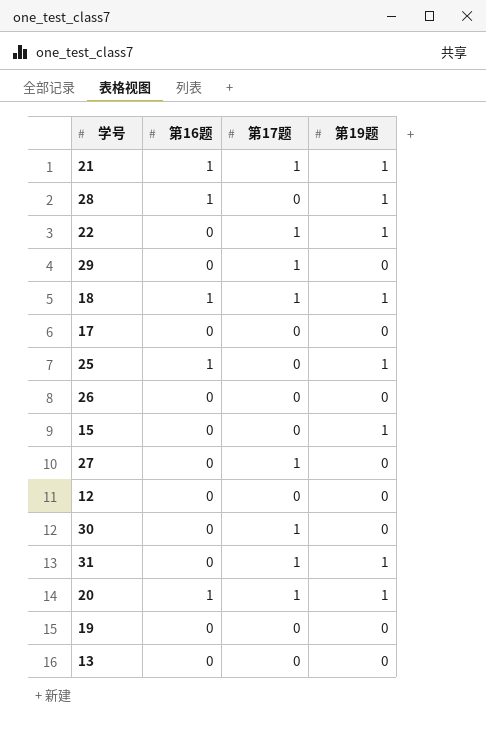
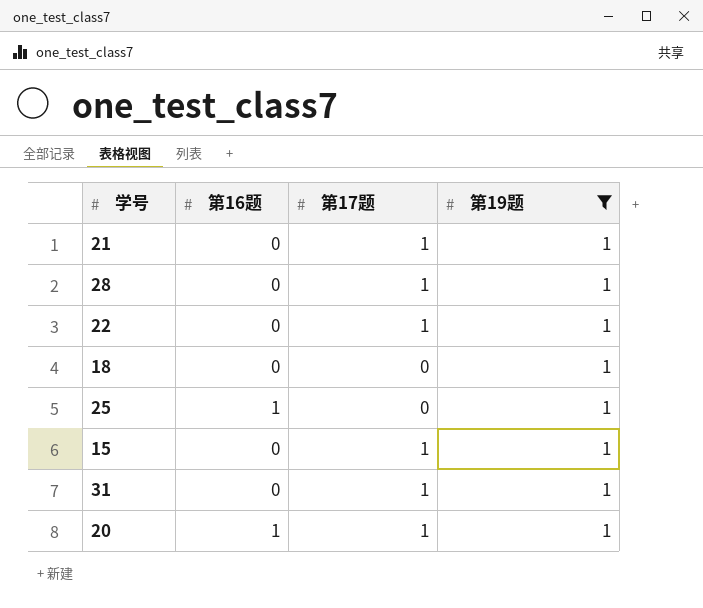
filter: none -> 第19题 = 1
21 | 第16题: 1 -> 0
28 | 第16题: 1 -> 0
28 | 第17题: 0 -> 1
18 | 第16题: 1 -> 0
18 | 第17题: 1 -> 0
15 | 第17题: 0 -> 1

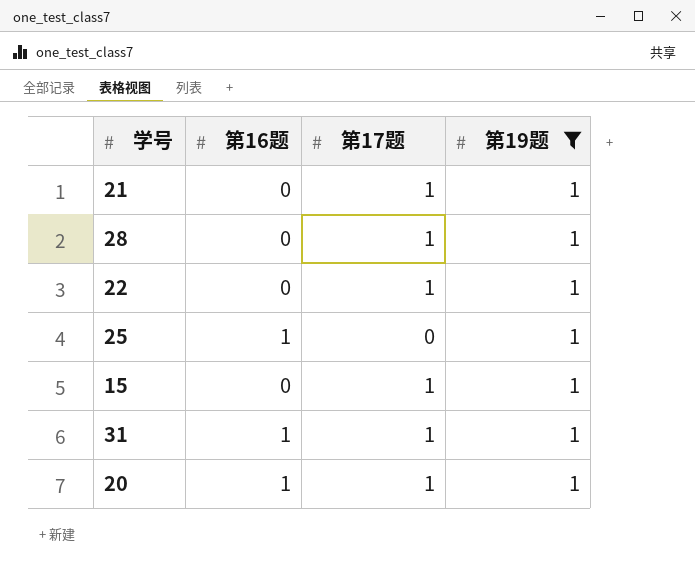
row 18: 0 | 0 | 1 -> none
31 | 第16题: 0 -> 1

